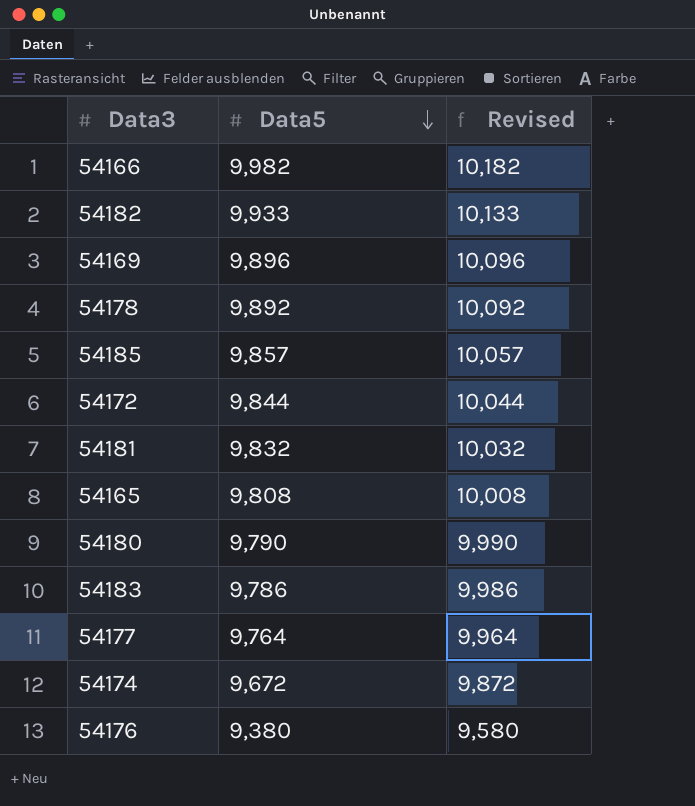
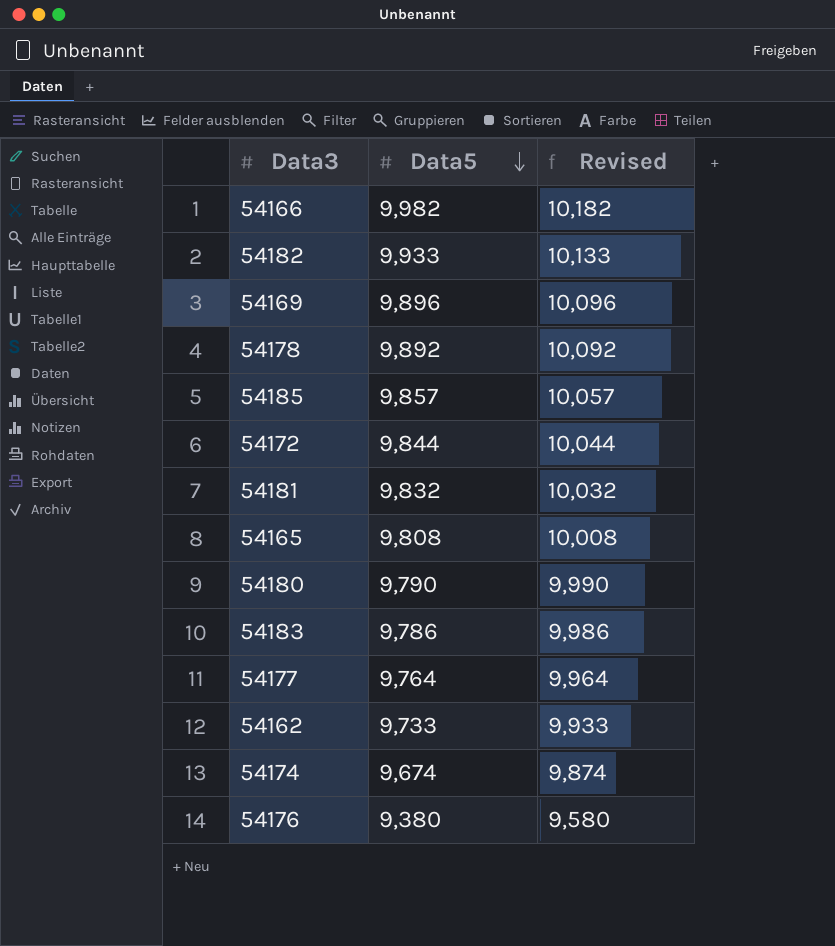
row 54162: none -> 9,733 | 9,933
54174 | Data5: 9,672 -> 9,674
54174 | Revised: 9,872 -> 9,874

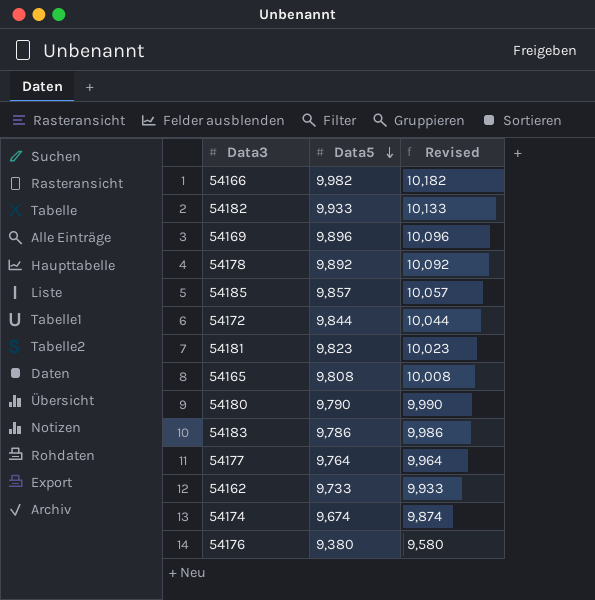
54181 | Data5: 9,832 -> 9,823
54181 | Revised: 10,032 -> 10,023

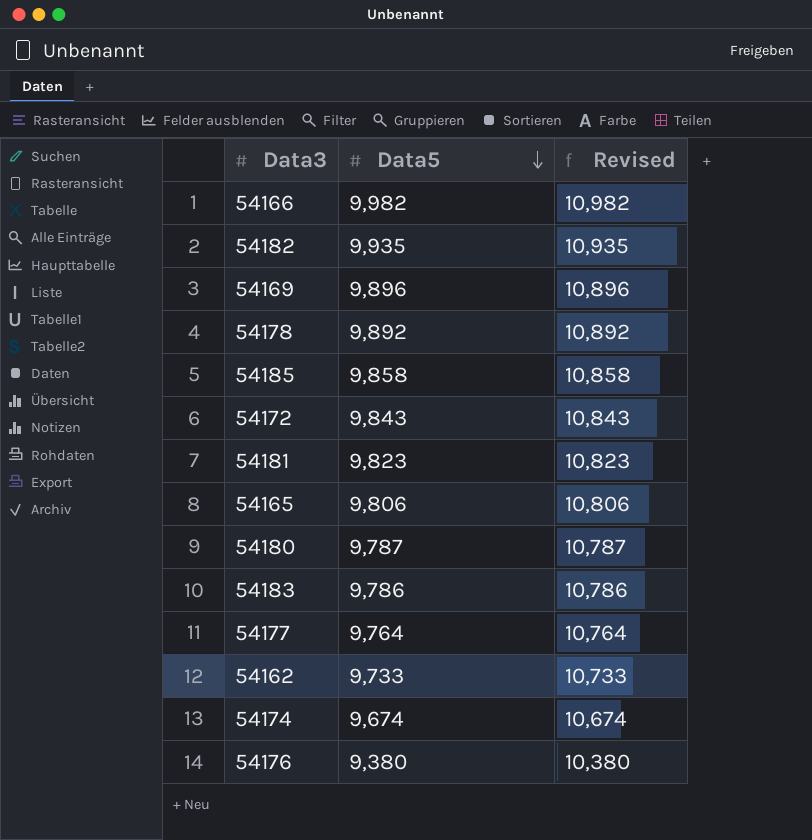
column Revised | formula: [Data5] + 200 -> [Data5] + 1000
54182 | Data5: 9,933 -> 9,935
54185 | Data5: 9,857 -> 9,858
54172 | Data5: 9,844 -> 9,843
54165 | Data5: 9,808 -> 9,806
54180 | Data5: 9,790 -> 9,787

